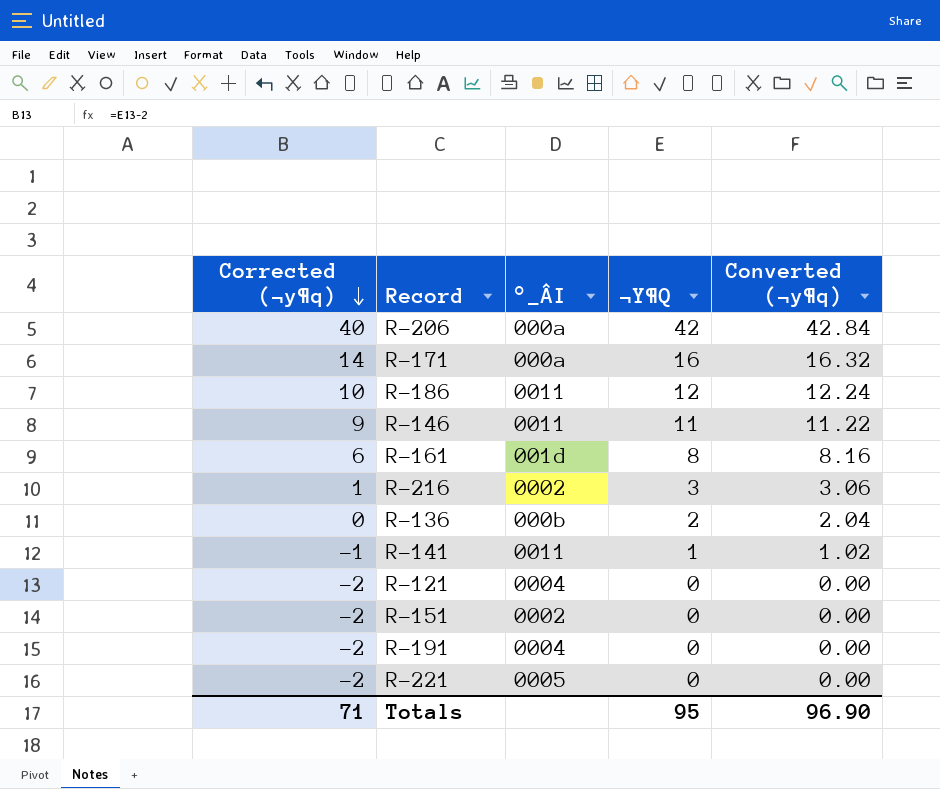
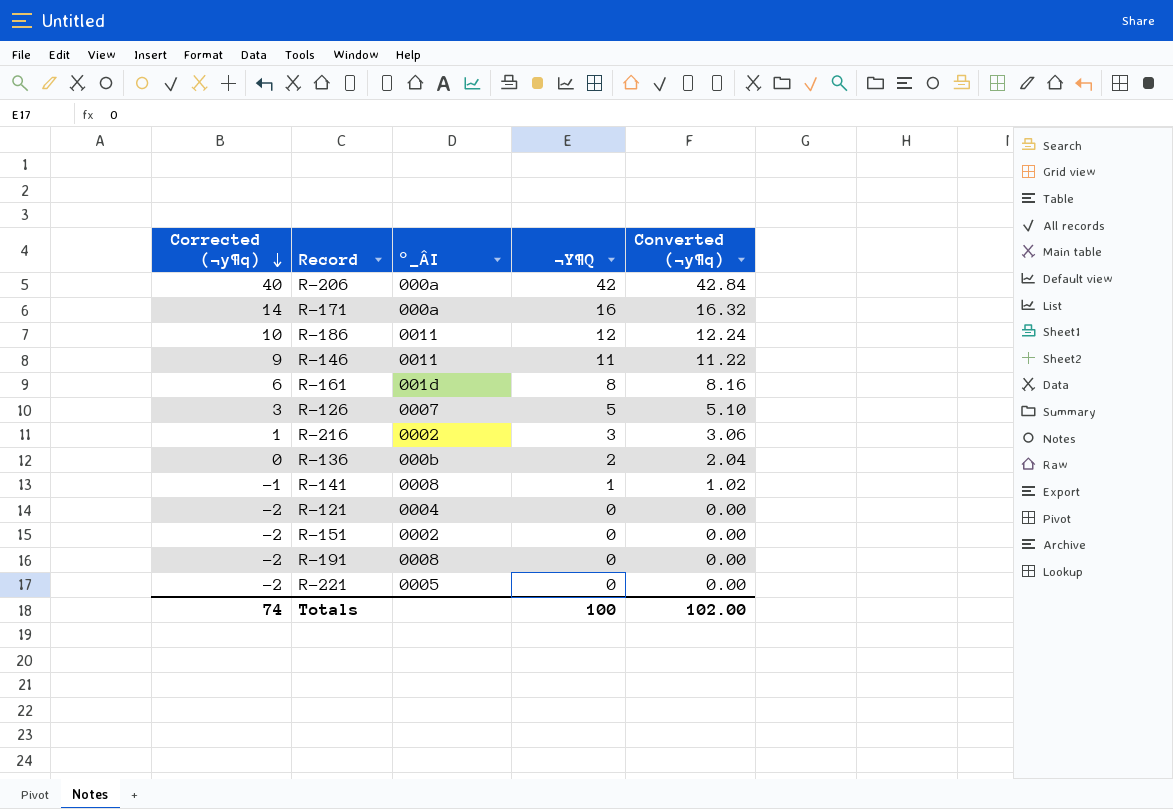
row R-126: none -> 3 | 0007 | 5 | 5.10
R-141 | °_ÂI: 0011 -> 0008
R-191 | °_ÂI: 0004 -> 0008
Totals | Corrected (¬y¶q): 71 -> 74
Totals | ¬Y¶Q: 95 -> 100
Totals | Converted (¬y¶q): 96.90 -> 102.00

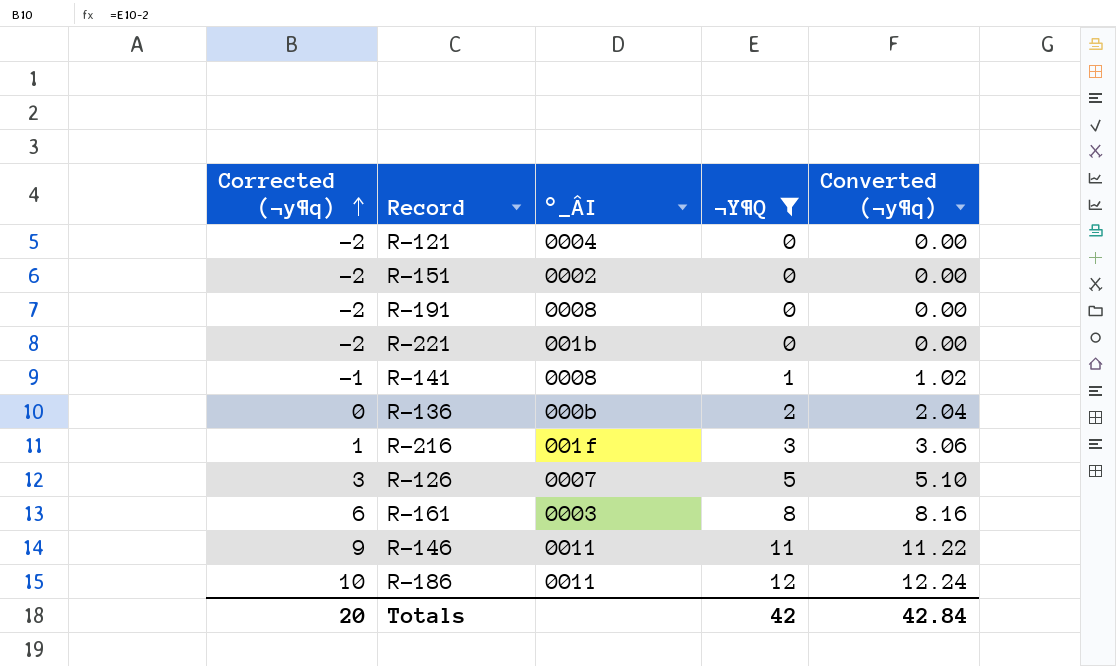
filter: none -> ¬Y¶Q <= 12
row order: Corrected (¬y¶q) descending -> Corrected (¬y¶q) ascending
R-221 | °_ÂI: 0005 -> 001b
R-216 | °_ÂI: 0002 -> 001f
R-161 | °_ÂI: 001d -> 0003
Totals | Corrected (¬y¶q): 74 -> 20
Totals | ¬Y¶Q: 100 -> 42
Totals | Converted (¬y¶q): 102.00 -> 42.84

